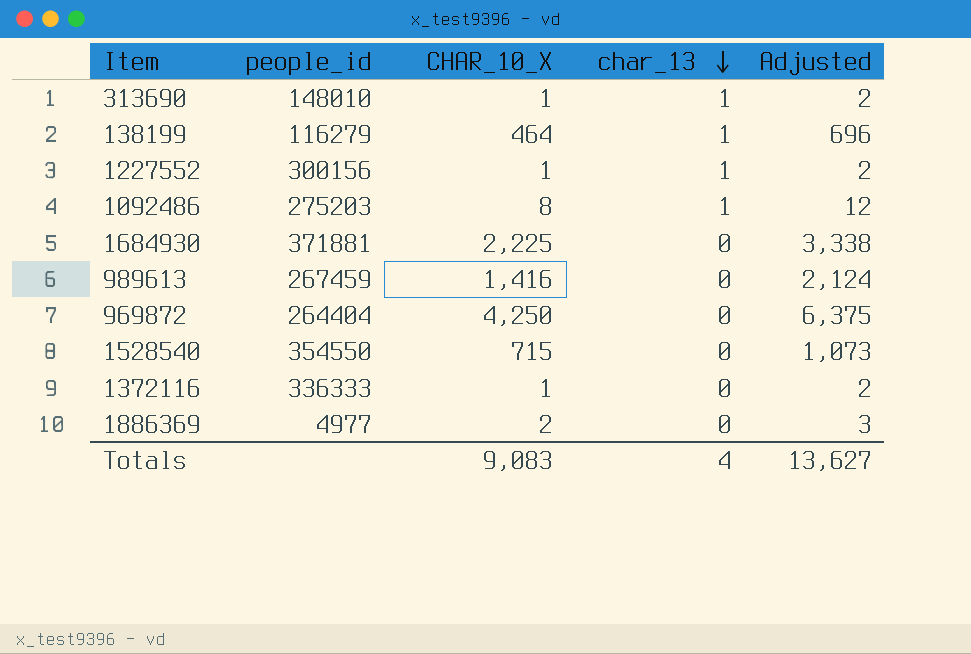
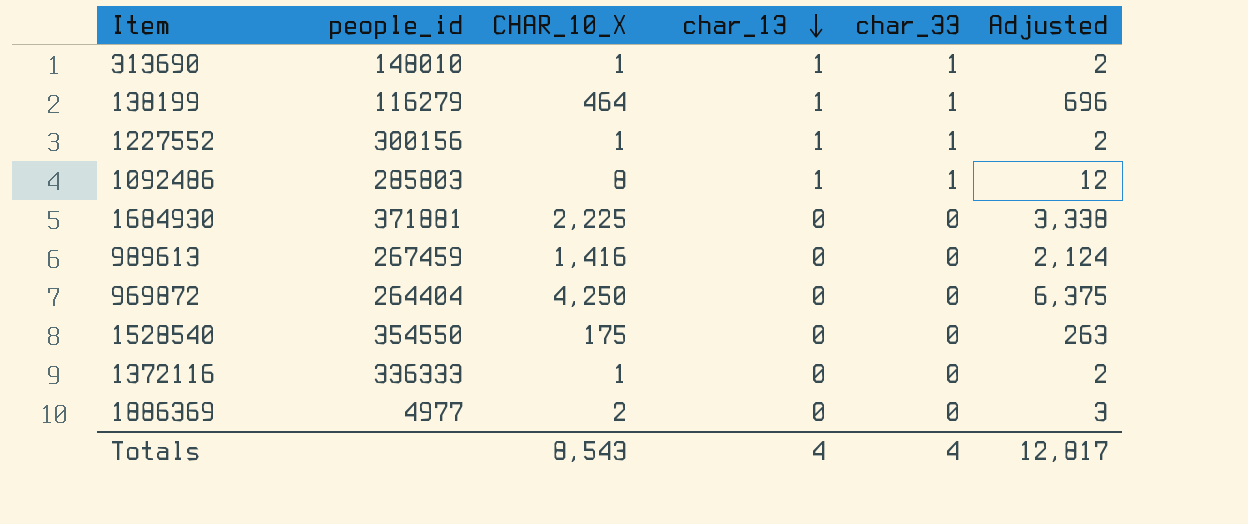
column char_33 | position: none -> 5
1092486 | people_id: 275203 -> 285803
1528540 | CHAR_10_X: 715 -> 175
1528540 | Adjusted: 1,073 -> 263
Totals | CHAR_10_X: 9,083 -> 8,543
Totals | Adjusted: 13,627 -> 12,817

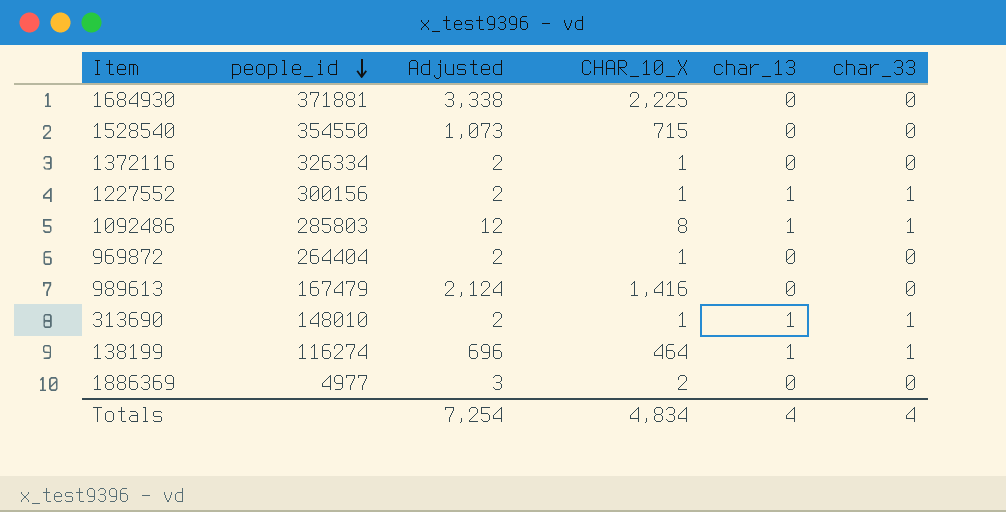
row order: char_13 descending -> people_id descending
column Adjusted | position: 6 -> 3
1528540 | Adjusted: 263 -> 1,073
1528540 | CHAR_10_X: 175 -> 715
1372116 | people_id: 336333 -> 326334
969872 | Adjusted: 6,375 -> 2
969872 | CHAR_10_X: 4,250 -> 1
989613 | people_id: 267459 -> 167479
138199 | people_id: 116279 -> 116274
Totals | Adjusted: 12,817 -> 7,254
Totals | CHAR_10_X: 8,543 -> 4,834

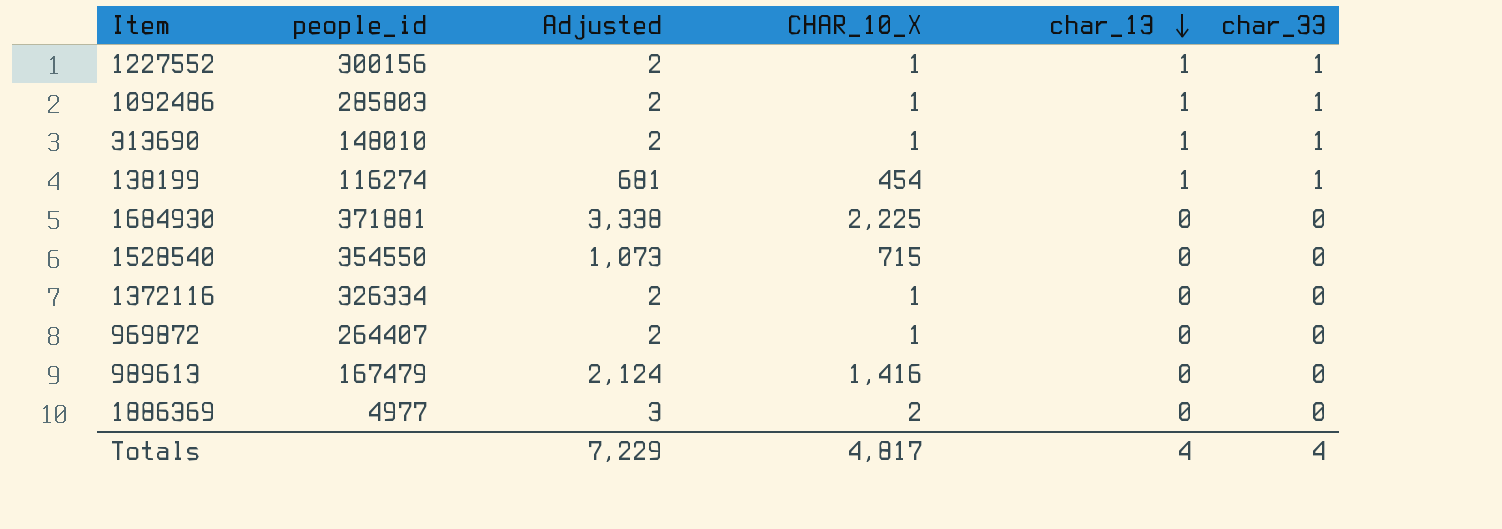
row order: people_id descending -> char_13 descending
1092486 | Adjusted: 12 -> 2
1092486 | CHAR_10_X: 8 -> 1
138199 | Adjusted: 696 -> 681
138199 | CHAR_10_X: 464 -> 454
969872 | people_id: 264404 -> 264407
Totals | Adjusted: 7,254 -> 7,229
Totals | CHAR_10_X: 4,834 -> 4,817

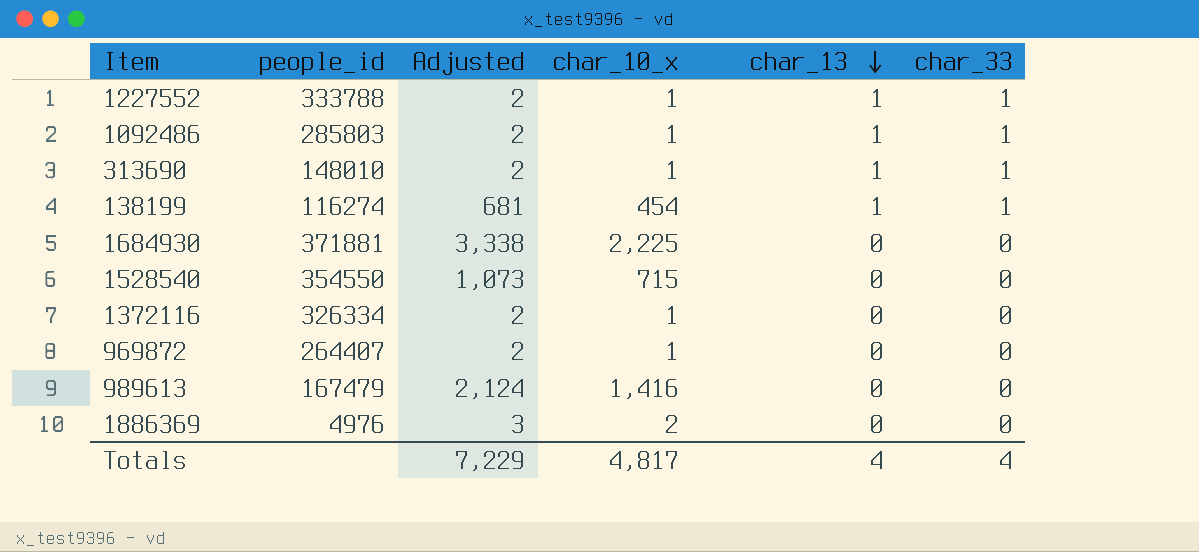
column name: CHAR_10_X -> char_10_x
1227552 | people_id: 300156 -> 333788
1886369 | people_id: 4977 -> 4976

